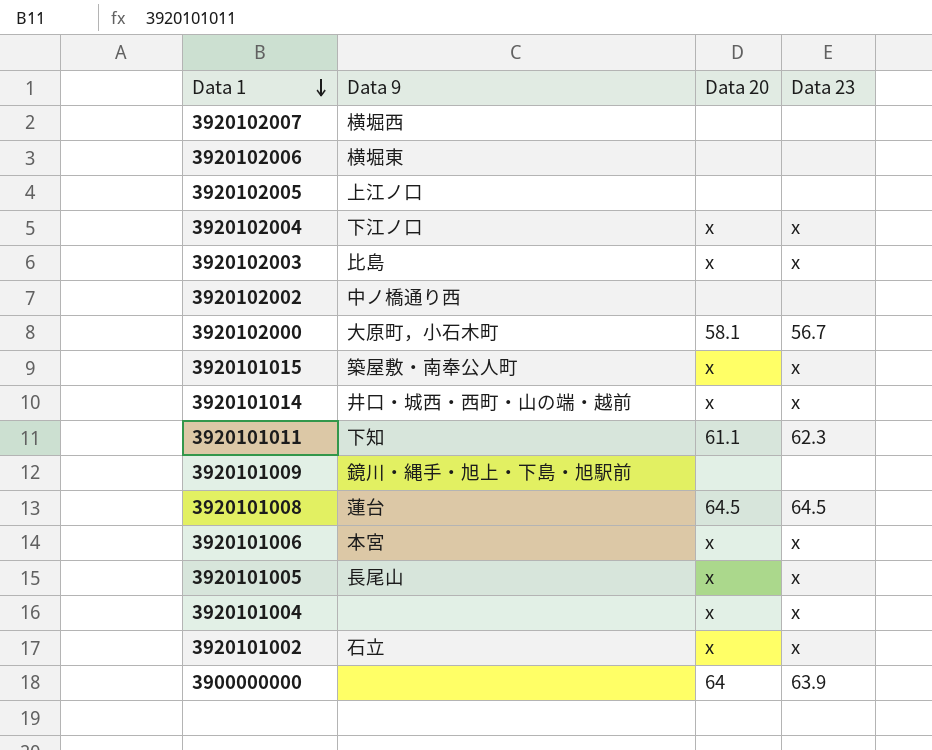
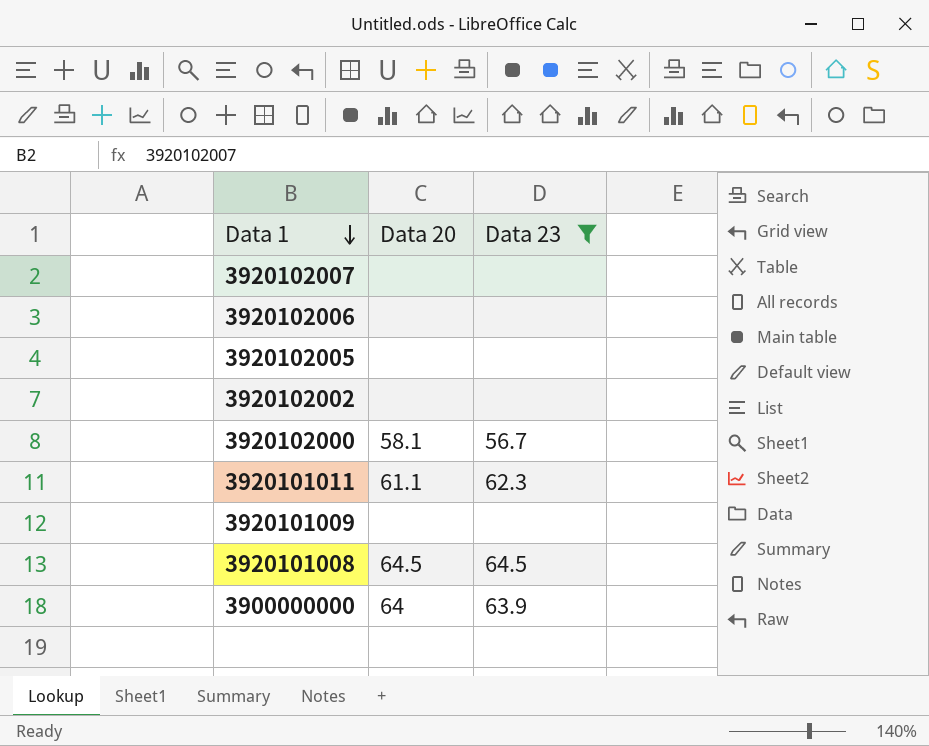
filter: none -> Data 23 != x
column Data 9 | position: 2 -> none

